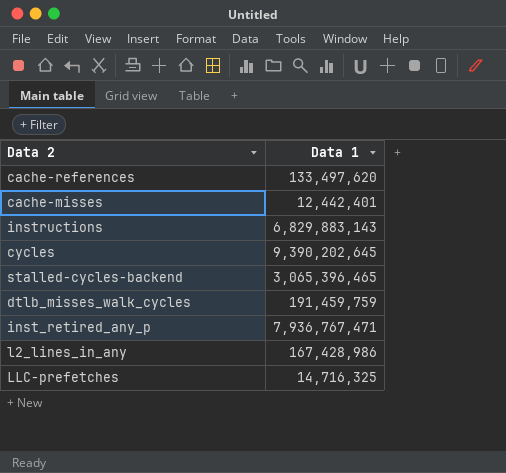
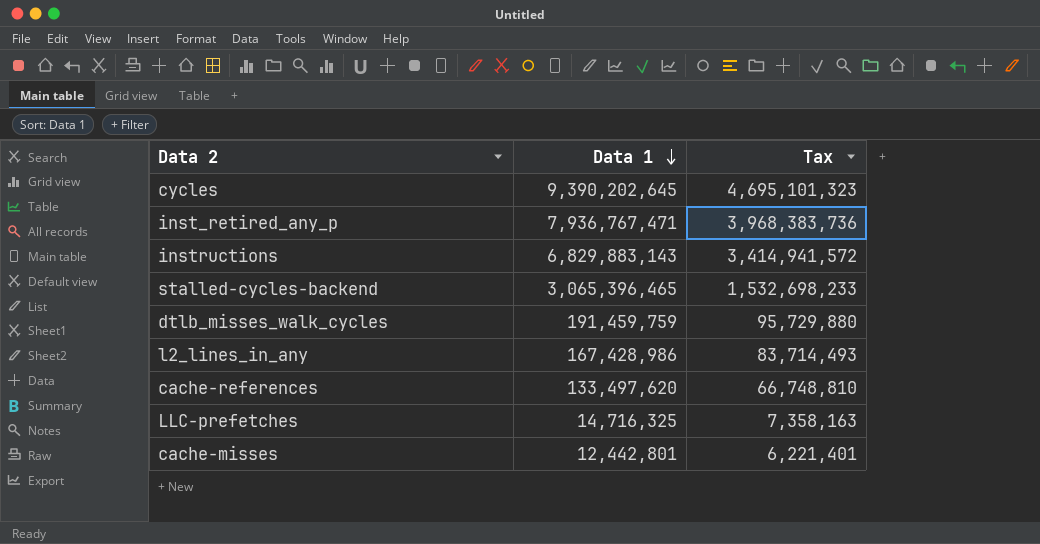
row order: none -> Data 1 descending
column Tax | formula: none -> [Data 1] * 0.5
cache-misses | Data 1: 12,442,401 -> 12,442,801

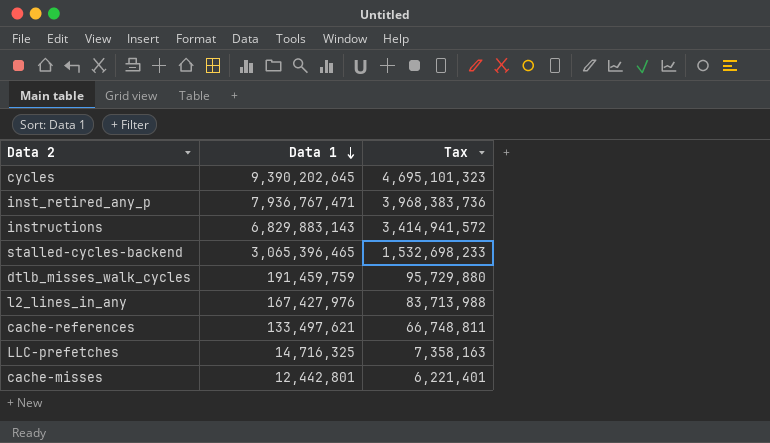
l2_lines_in_any | Data 1: 167,428,986 -> 167,427,976
l2_lines_in_any | Tax: 83,714,493 -> 83,713,988
cache-references | Data 1: 133,497,620 -> 133,497,621
cache-references | Tax: 66,748,810 -> 66,748,811

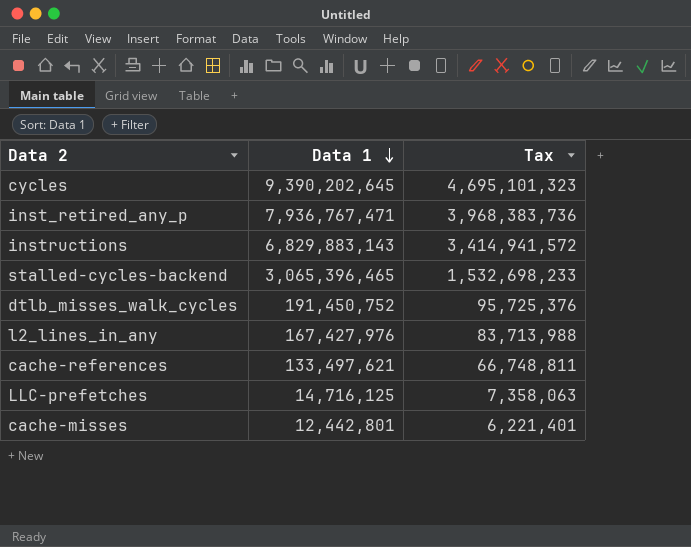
dtlb_misses_walk_cycles | Data 1: 191,459,759 -> 191,450,752
dtlb_misses_walk_cycles | Tax: 95,729,880 -> 95,725,376
LLC-prefetches | Data 1: 14,716,325 -> 14,716,125
LLC-prefetches | Tax: 7,358,163 -> 7,358,063

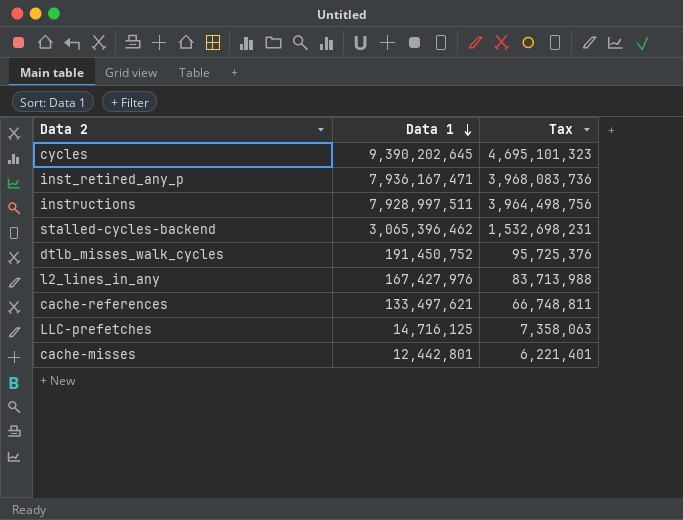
inst_retired_any_p | Data 1: 7,936,767,471 -> 7,936,167,471
inst_retired_any_p | Tax: 3,968,383,736 -> 3,968,083,736
instructions | Data 1: 6,829,883,143 -> 7,928,997,511
instructions | Tax: 3,414,941,572 -> 3,964,498,756
stalled-cycles-backend | Data 1: 3,065,396,465 -> 3,065,396,462
stalled-cycles-backend | Tax: 1,532,698,233 -> 1,532,698,231

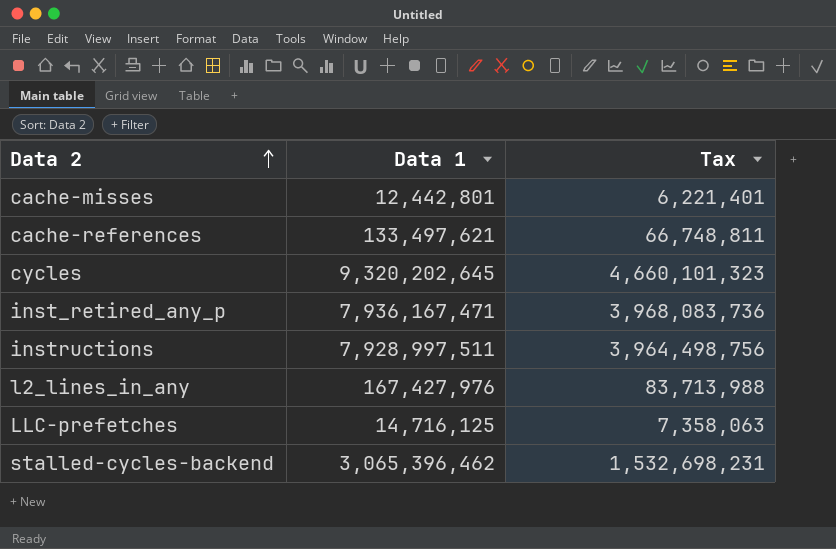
row order: Data 1 descending -> Data 2 ascending
row dtlb_misses_walk_cycles: 191,450,752 | 95,725,376 -> none
cycles | Data 1: 9,390,202,645 -> 9,320,202,645
cycles | Tax: 4,695,101,323 -> 4,660,101,323

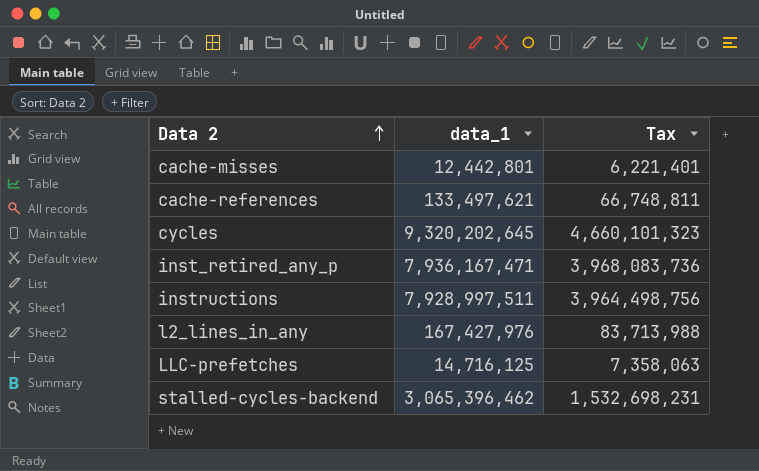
column name: Data 1 -> data_1

